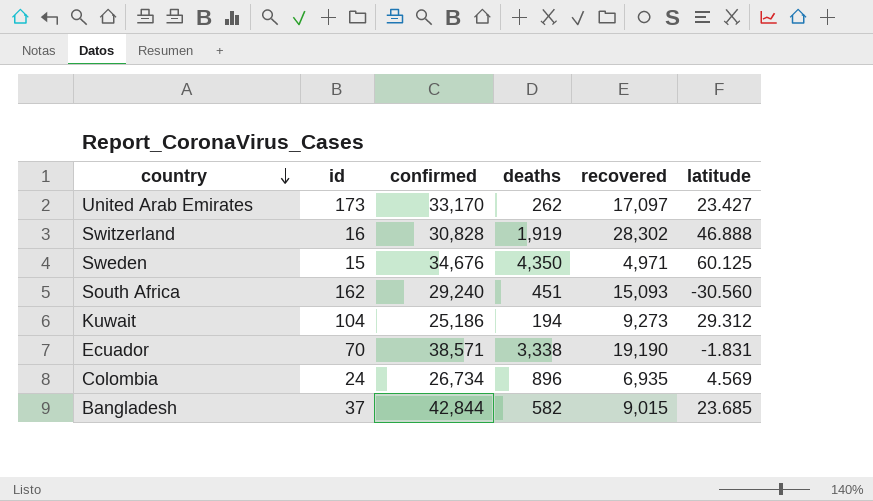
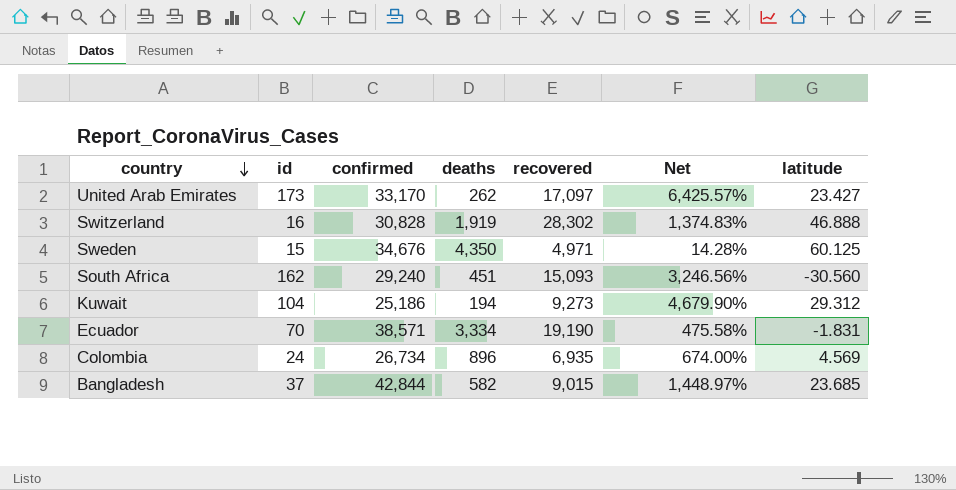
column Net | formula: none -> ([recovered] - [deaths]) / [deaths]
Ecuador | deaths: 3,338 -> 3,334

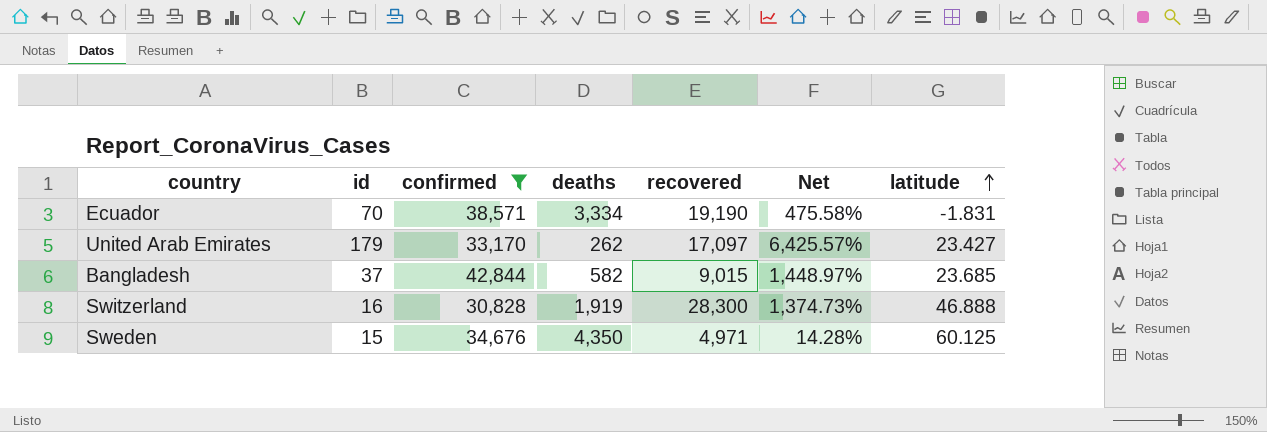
filter: none -> confirmed >= 30,828
row order: country descending -> latitude ascending
United Arab Emirates | id: 173 -> 179
Switzerland | recovered: 28,302 -> 28,300
Switzerland | Net: 1,374.83% -> 1,374.73%

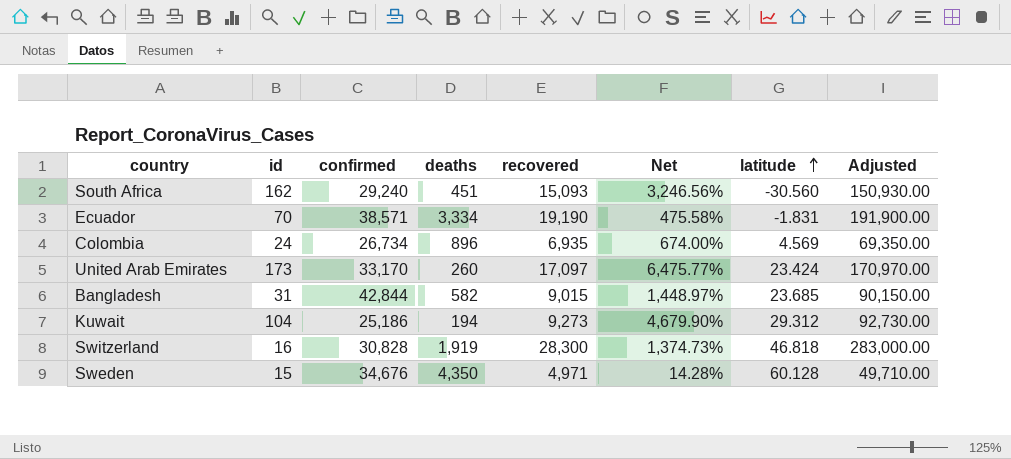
filter: confirmed >= 30,828 -> none
column Adjusted | formula: none -> [recovered] * 10
United Arab Emirates | id: 179 -> 173
United Arab Emirates | deaths: 262 -> 260
United Arab Emirates | Net: 6,425.57% -> 6,475.77%
United Arab Emirates | latitude: 23.427 -> 23.424
Bangladesh | id: 37 -> 31
Switzerland | latitude: 46.888 -> 46.818
Sweden | latitude: 60.125 -> 60.128

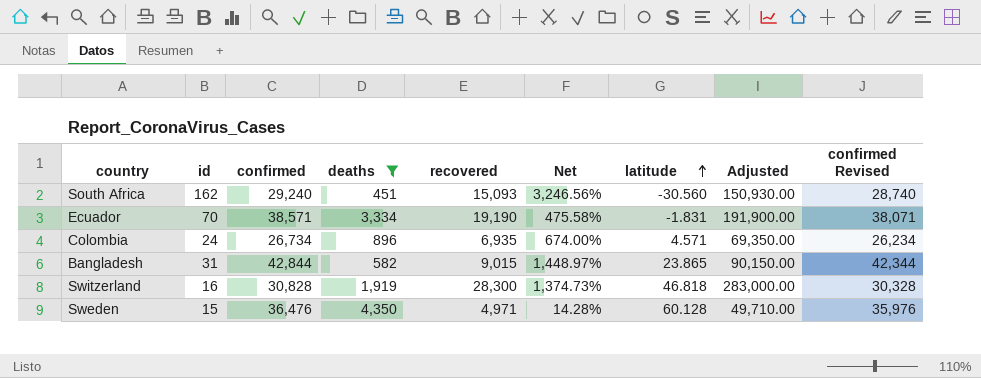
filter: none -> deaths >= 451
column confirmed Revised | formula: none -> [confirmed] - 500
Colombia | latitude: 4.569 -> 4.571
Bangladesh | latitude: 23.685 -> 23.865
Sweden | confirmed: 34,676 -> 36,476

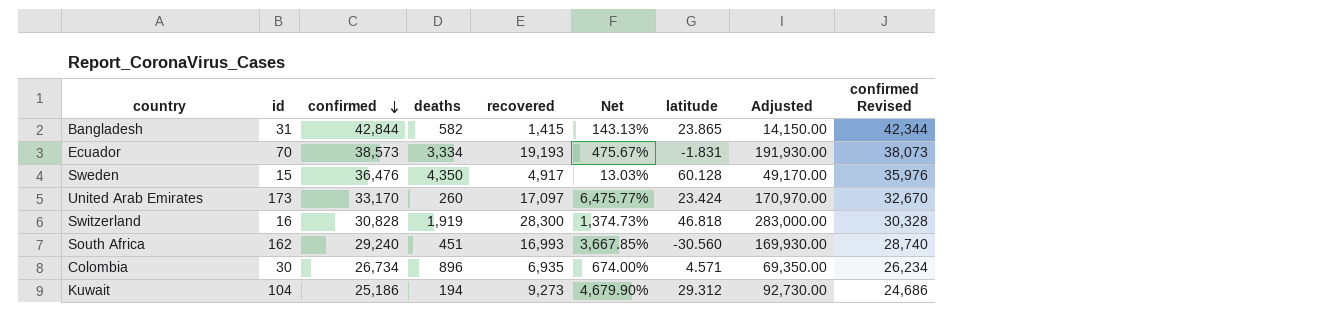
filter: deaths >= 451 -> none
row order: latitude ascending -> confirmed descending
Bangladesh | recovered: 9,015 -> 1,415
Bangladesh | Net: 1,448.97% -> 143.13%
Bangladesh | Adjusted: 90,150.00 -> 14,150.00
Ecuador | confirmed: 38,571 -> 38,573
Ecuador | recovered: 19,190 -> 19,193
Ecuador | Net: 475.58% -> 475.67%
Ecuador | Adjusted: 191,900.00 -> 191,930.00
Ecuador | confirmed Revised: 38,071 -> 38,073
Sweden | recovered: 4,971 -> 4,917
Sweden | Net: 14.28% -> 13.03%
Sweden | Adjusted: 49,710.00 -> 49,170.00
South Africa | recovered: 15,093 -> 16,993
South Africa | Net: 3,246.56% -> 3,667.85%
South Africa | Adjusted: 150,930.00 -> 169,930.00
Colombia | id: 24 -> 30

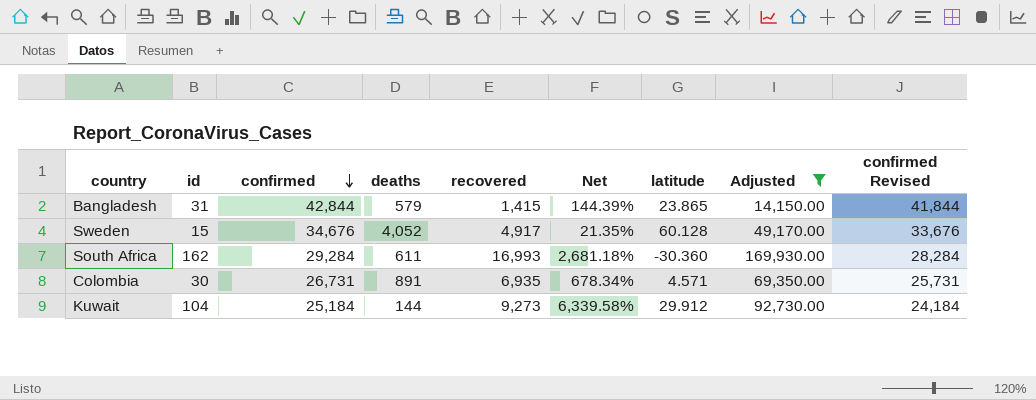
filter: none -> Adjusted <= 169,930.00
column confirmed Revised | formula: [confirmed] - 500 -> [confirmed] - 1000
Bangladesh | deaths: 582 -> 579
Bangladesh | Net: 143.13% -> 144.39%
Sweden | confirmed: 36,476 -> 34,676
Sweden | deaths: 4,350 -> 4,052
Sweden | Net: 13.03% -> 21.35%
South Africa | confirmed: 29,240 -> 29,284
South Africa | deaths: 451 -> 611
South Africa | Net: 3,667.85% -> 2,681.18%
South Africa | latitude: -30.560 -> -30.360
Colombia | confirmed: 26,734 -> 26,731
Colombia | deaths: 896 -> 891
Colombia | Net: 674.00% -> 678.34%
Kuwait | confirmed: 25,186 -> 25,184
Kuwait | deaths: 194 -> 144
Kuwait | Net: 4,679.90% -> 6,339.58%
Kuwait | latitude: 29.312 -> 29.912

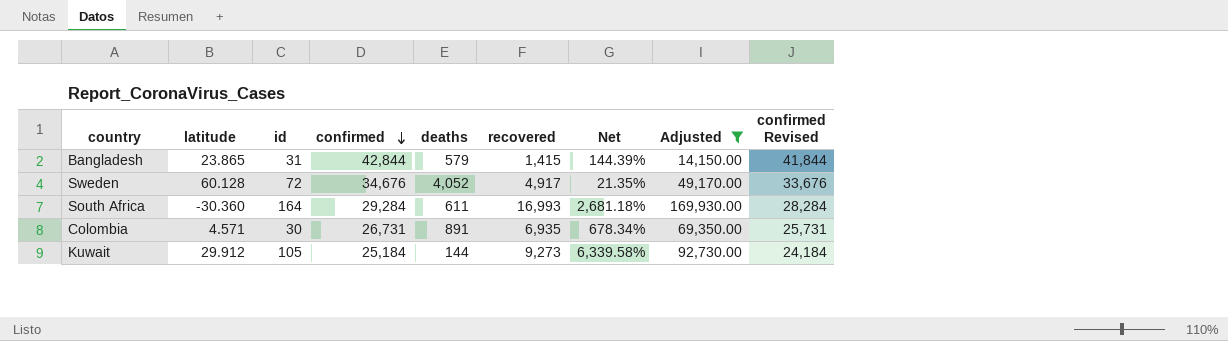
column latitude | position: 7 -> 2
Sweden | id: 15 -> 72
South Africa | id: 162 -> 164
Kuwait | id: 104 -> 105

